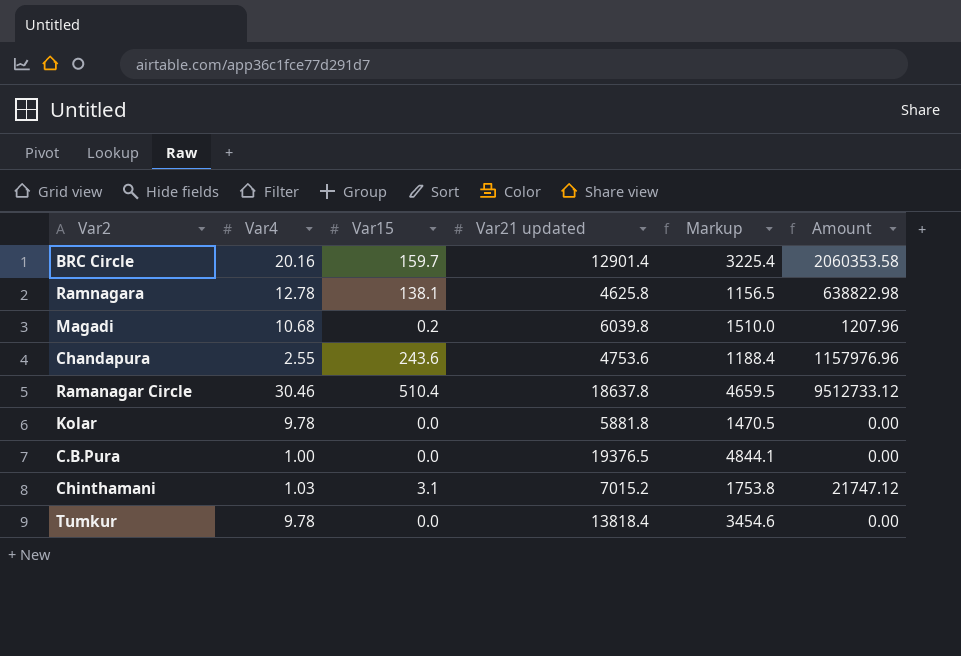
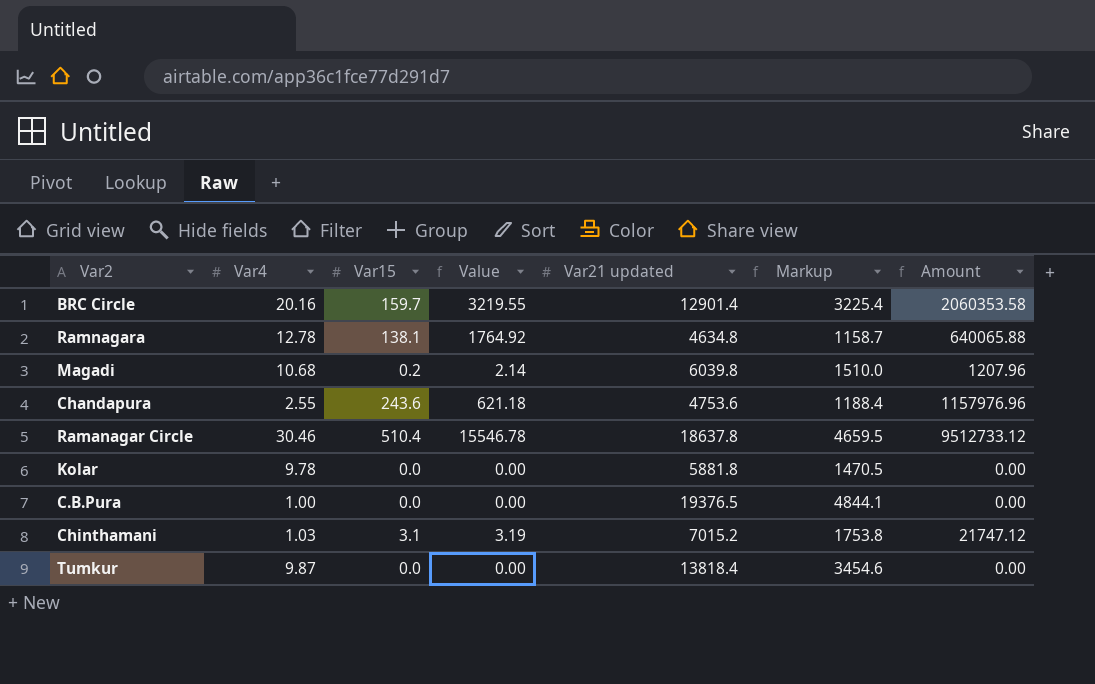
column Value | formula: none -> [Var4] * [Var15]
Ramnagara | Var21 updated: 4625.8 -> 4634.8
Ramnagara | Markup: 1156.5 -> 1158.7
Ramnagara | Amount: 638822.98 -> 640065.88
Tumkur | Var4: 9.78 -> 9.87

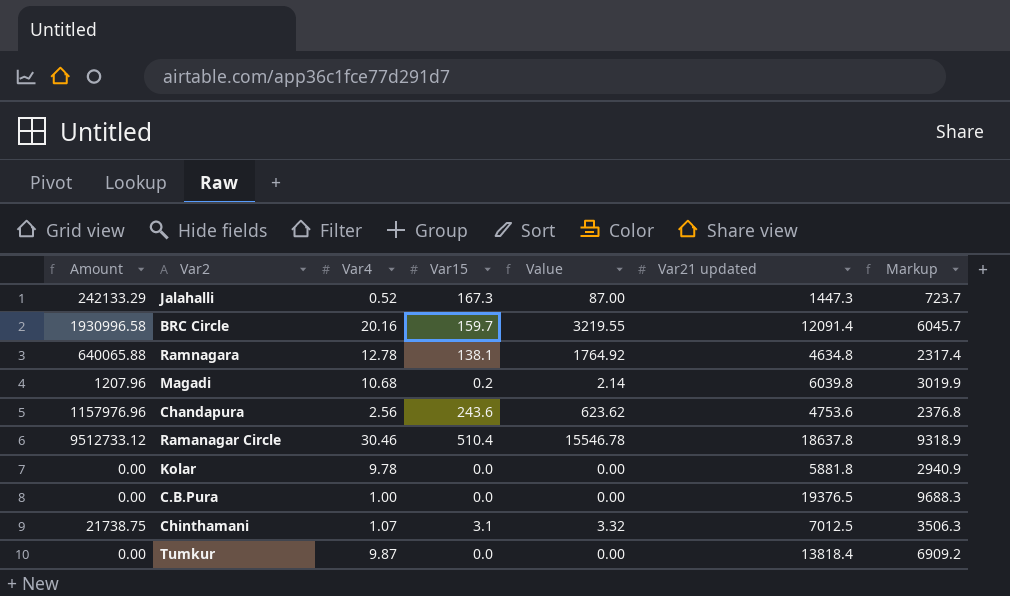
column Amount | position: 7 -> 1
column Markup | formula: [Var21 updated] * 0.25 -> [Var21 updated] * 0.5
row Jalahalli: none -> 242133.29 | 0.52 | 167.3 | 87.00 | 1447.3 | 723.7
BRC Circle | Amount: 2060353.58 -> 1930996.58
BRC Circle | Var21 updated: 12901.4 -> 12091.4
Chandapura | Var4: 2.55 -> 2.56
Chandapura | Value: 621.18 -> 623.62
Chinthamani | Amount: 21747.12 -> 21738.75
Chinthamani | Var4: 1.03 -> 1.07
Chinthamani | Value: 3.19 -> 3.32
Chinthamani | Var21 updated: 7015.2 -> 7012.5

